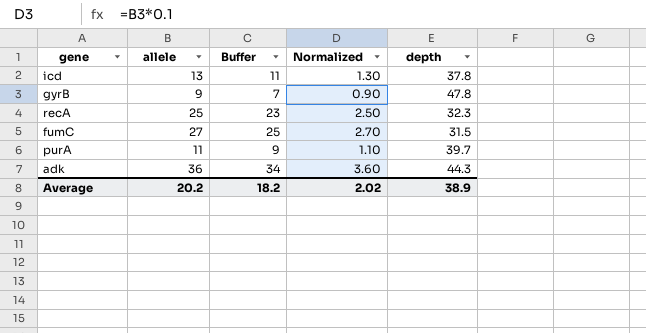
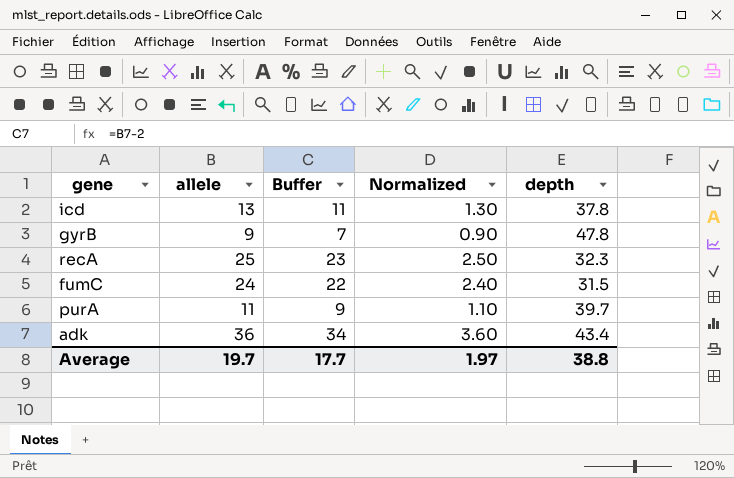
fumC | allele: 27 -> 24
fumC | Buffer: 25 -> 22
fumC | Normalized: 2.70 -> 2.40
adk | depth: 44.3 -> 43.4
Average | allele: 20.2 -> 19.7
Average | Buffer: 18.2 -> 17.7
Average | Normalized: 2.02 -> 1.97
Average | depth: 38.9 -> 38.8

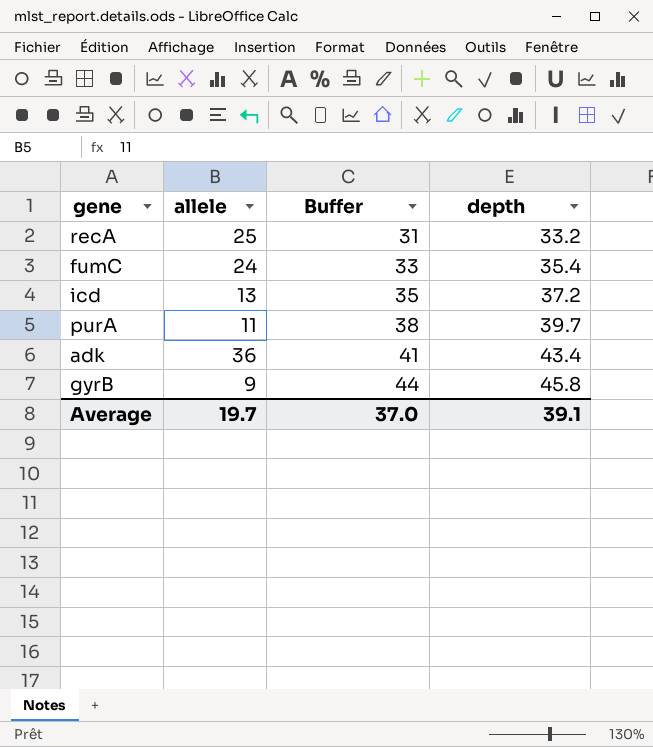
row order: none -> Buffer ascending
column Normalized | formula: [allele] * 0.1 -> none
column Buffer | formula: [allele] - 2 -> [depth] - 2
recA | depth: 32.3 -> 33.2
fumC | depth: 31.5 -> 35.4
icd | depth: 37.8 -> 37.2
gyrB | depth: 47.8 -> 45.8
Average | Buffer: 17.7 -> 37.0
Average | depth: 38.8 -> 39.1

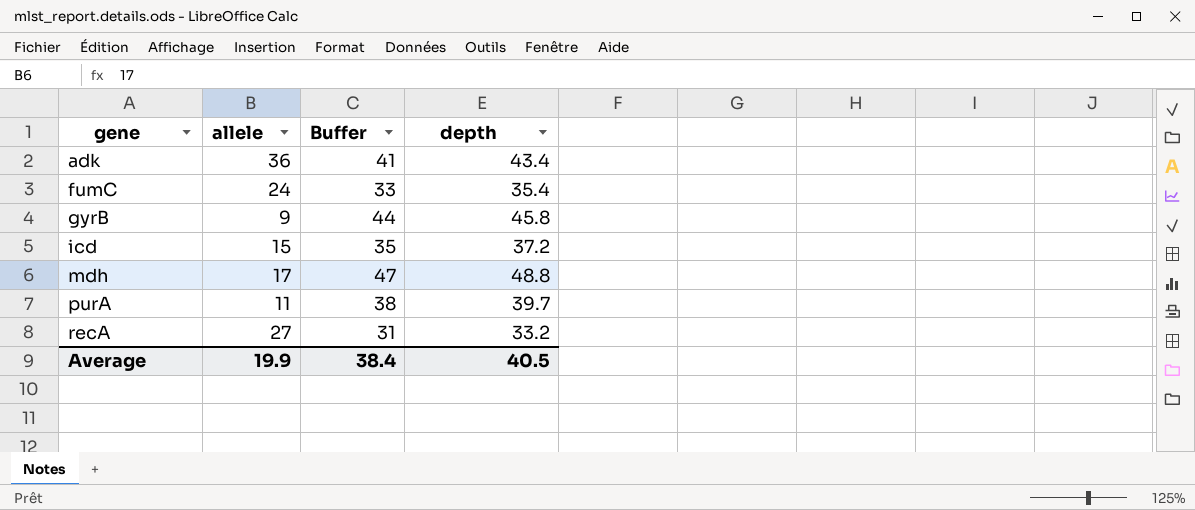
row order: Buffer ascending -> gene ascending
icd | allele: 13 -> 15
row mdh: none -> 17 | 47 | 48.8
recA | allele: 25 -> 27
Average | allele: 19.7 -> 19.9
Average | Buffer: 37.0 -> 38.4
Average | depth: 39.1 -> 40.5

